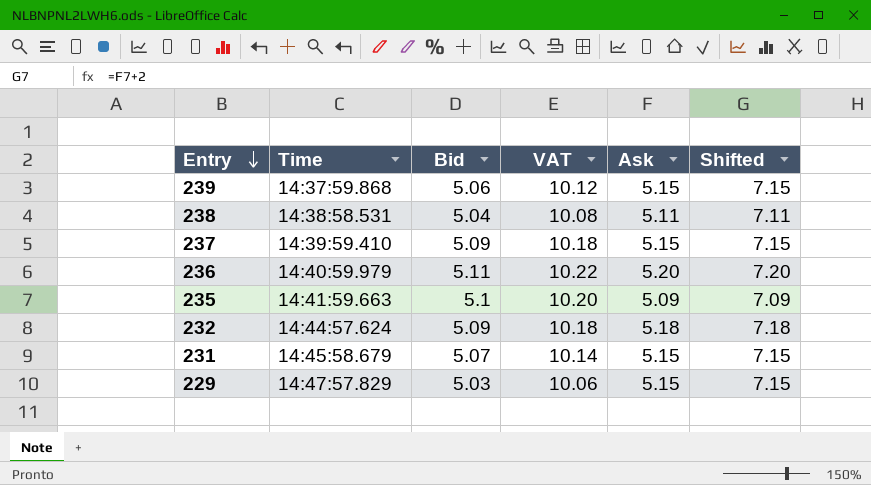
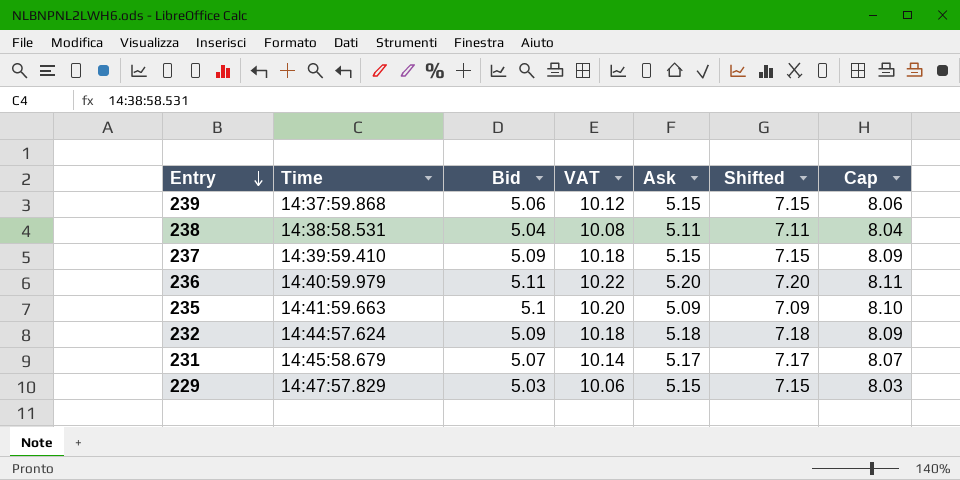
column Cap | formula: none -> [Bid] + 3
231 | Ask: 5.15 -> 5.17
231 | Shifted: 7.15 -> 7.17

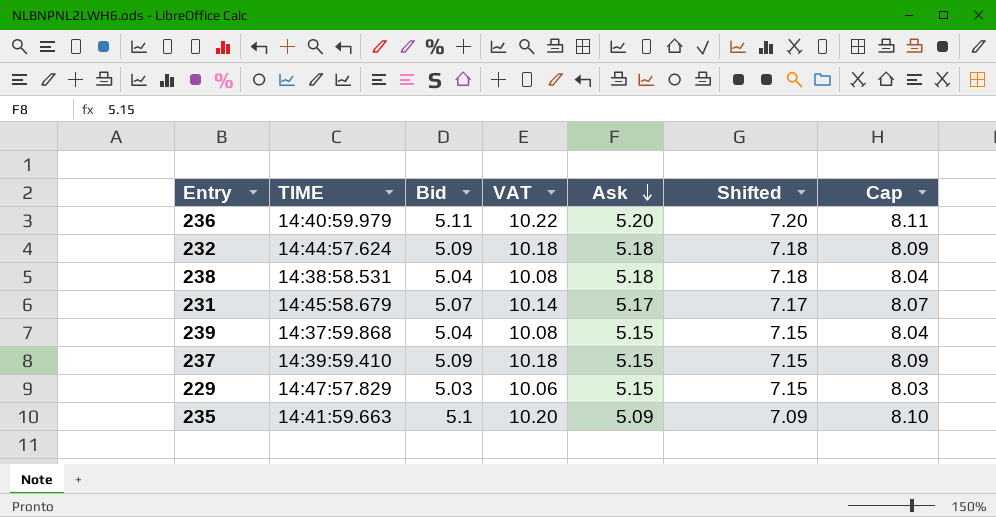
row order: Entry descending -> Ask descending
column name: Time -> TIME
238 | Ask: 5.11 -> 5.18
238 | Shifted: 7.11 -> 7.18
239 | Bid: 5.06 -> 5.04
239 | VAT: 10.12 -> 10.08
239 | Cap: 8.06 -> 8.04

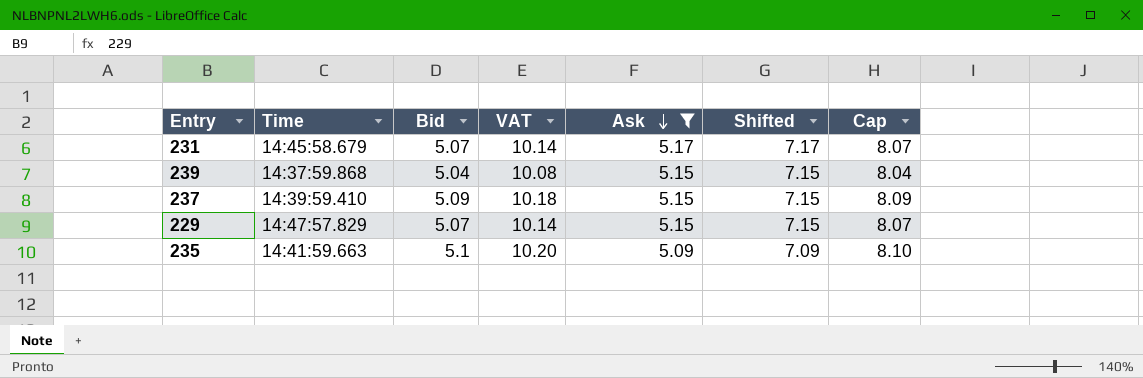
filter: none -> Ask <= 5.17
column name: TIME -> Time
229 | Bid: 5.03 -> 5.07
229 | VAT: 10.06 -> 10.14
229 | Cap: 8.03 -> 8.07

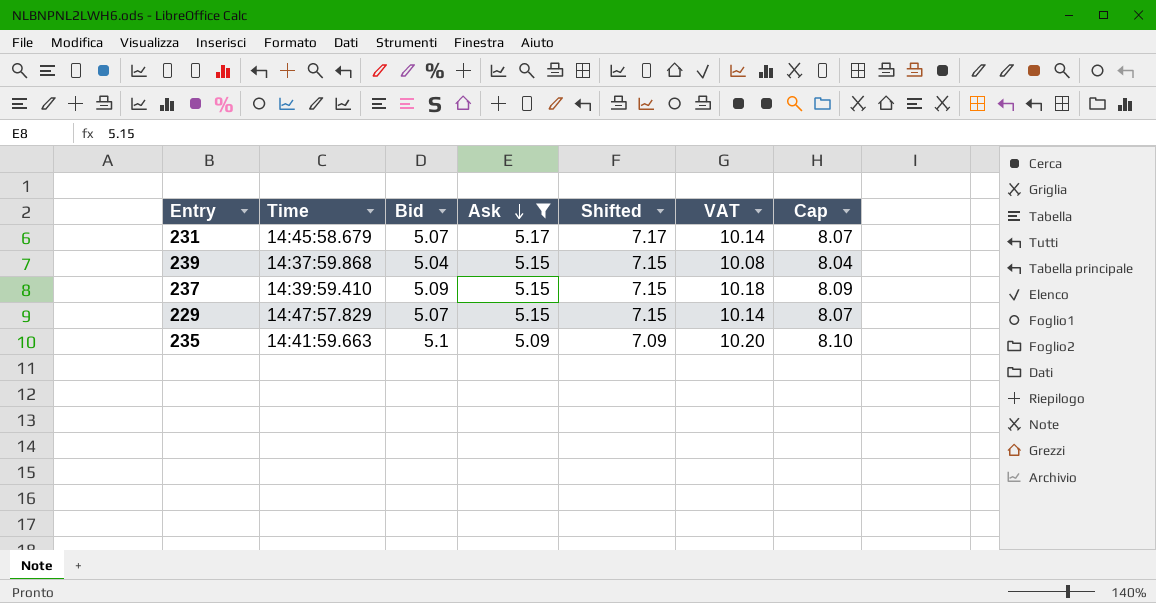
column VAT | position: 4 -> 6

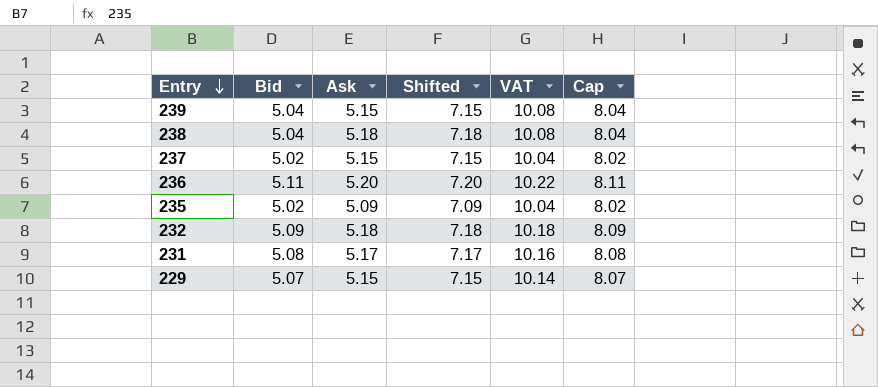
filter: Ask <= 5.17 -> none
row order: Ask descending -> Entry descending
column Time | position: 2 -> none
237 | Bid: 5.09 -> 5.02
237 | VAT: 10.18 -> 10.04
237 | Cap: 8.09 -> 8.02
235 | Bid: 5.1 -> 5.02
235 | VAT: 10.20 -> 10.04
235 | Cap: 8.10 -> 8.02
231 | Bid: 5.07 -> 5.08
231 | VAT: 10.14 -> 10.16
231 | Cap: 8.07 -> 8.08

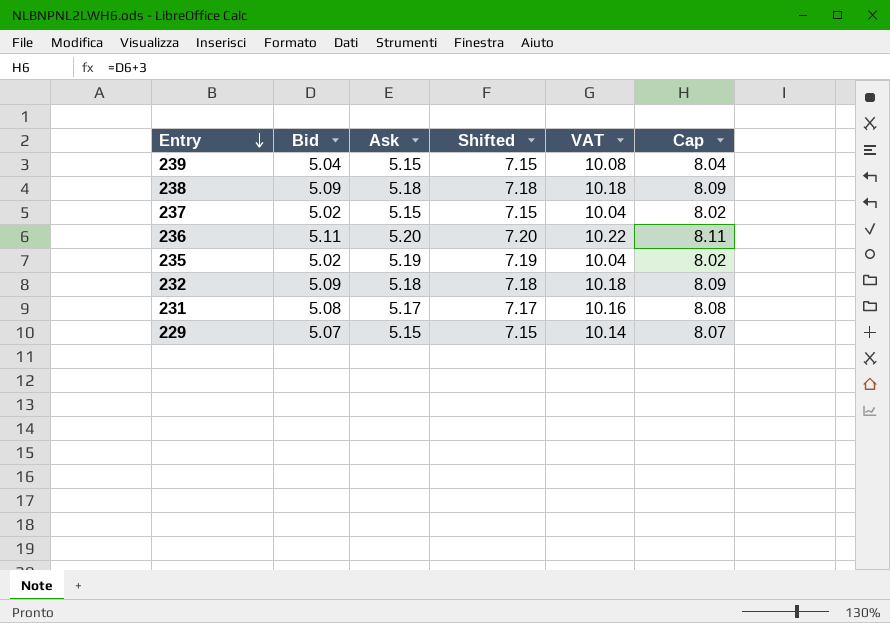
238 | Bid: 5.04 -> 5.09
238 | VAT: 10.08 -> 10.18
238 | Cap: 8.04 -> 8.09
235 | Ask: 5.09 -> 5.19
235 | Shifted: 7.09 -> 7.19

